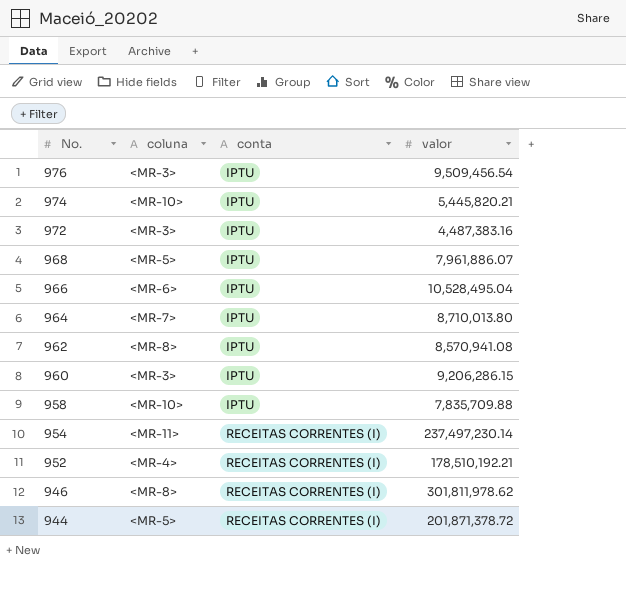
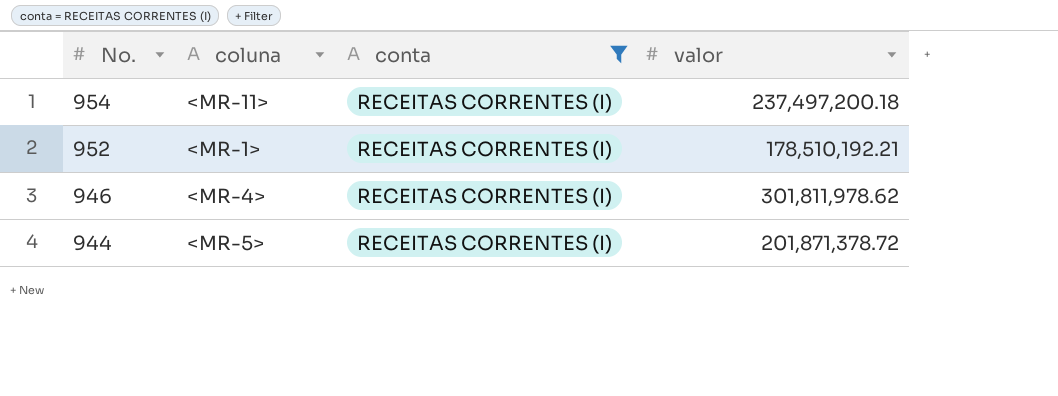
filter: none -> conta = RECEITAS CORRENTES (I)
954 | valor: 237,497,230.14 -> 237,497,200.18
952 | coluna: <MR-4> -> <MR-1>
946 | coluna: <MR-8> -> <MR-4>

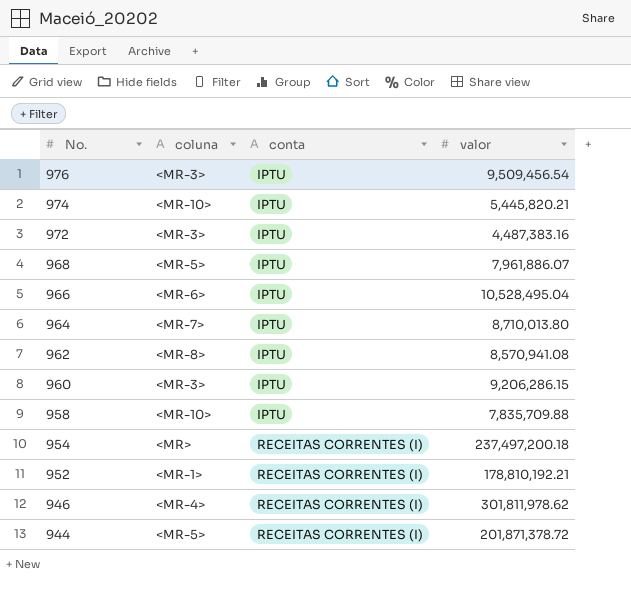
filter: conta = RECEITAS CORRENTES (I) -> none
954 | coluna: <MR-11> -> <MR>
952 | valor: 178,510,192.21 -> 178,810,192.21

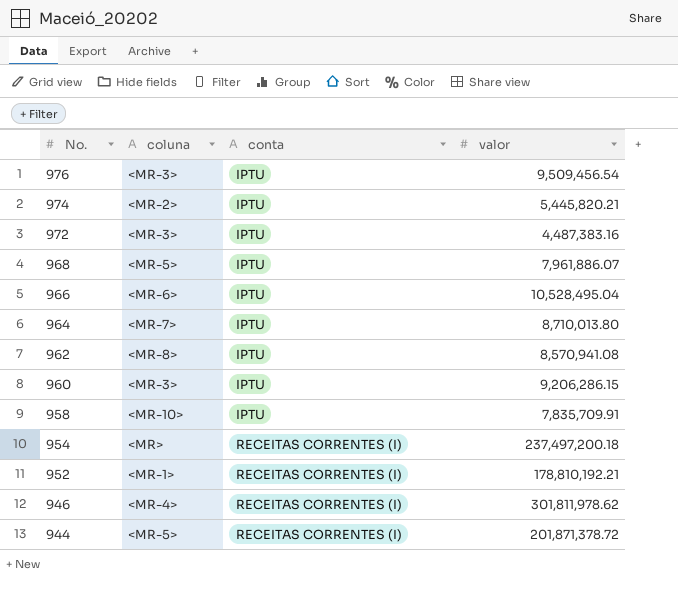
974 | coluna: <MR-10> -> <MR-2>
958 | valor: 7,835,709.88 -> 7,835,709.91

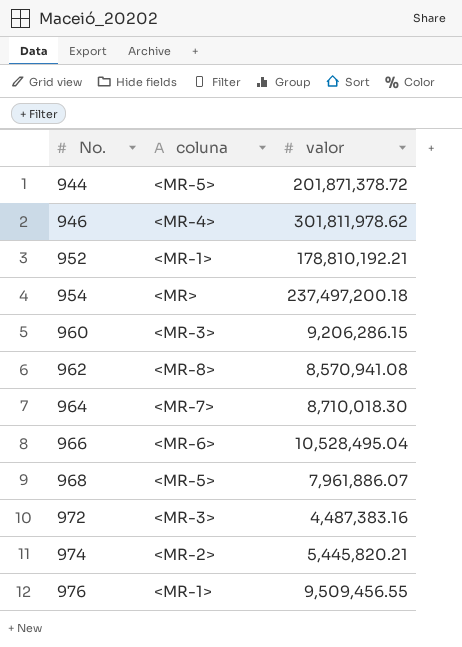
row order: No. descending -> No. ascending
column conta | position: 3 -> none
row 958: <MR-10> | IPTU | 7,835,709.91 -> none
964 | valor: 8,710,013.80 -> 8,710,018.30
976 | coluna: <MR-3> -> <MR-1>
976 | valor: 9,509,456.54 -> 9,509,456.55

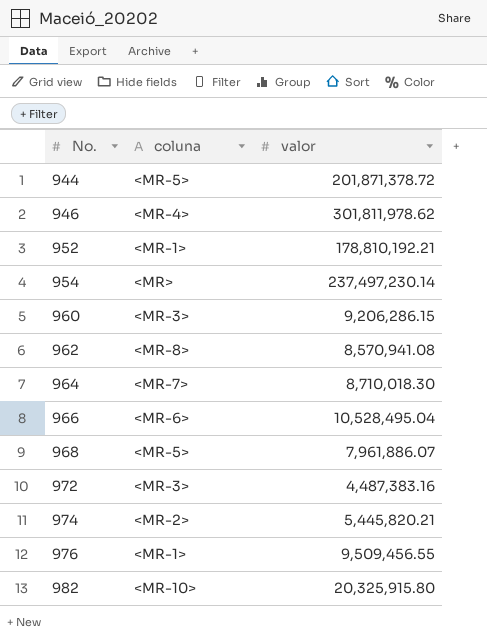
954 | valor: 237,497,200.18 -> 237,497,230.14
row 982: none -> <MR-10> | 20,325,915.80

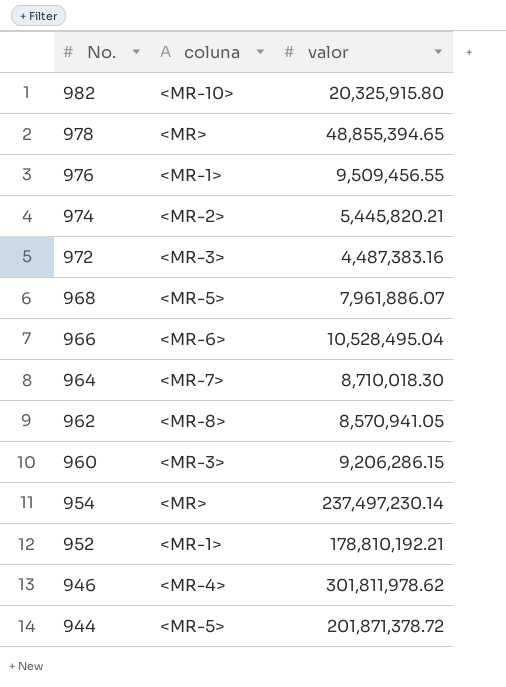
row order: No. ascending -> No. descending
row 978: none -> <MR> | 48,855,394.65
962 | valor: 8,570,941.08 -> 8,570,941.05

